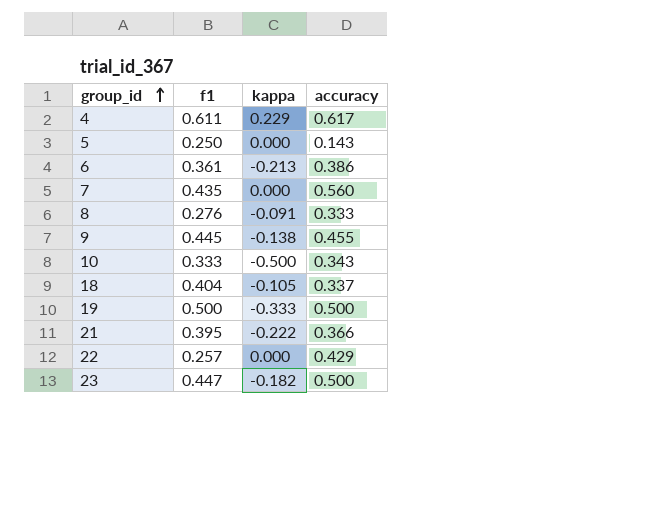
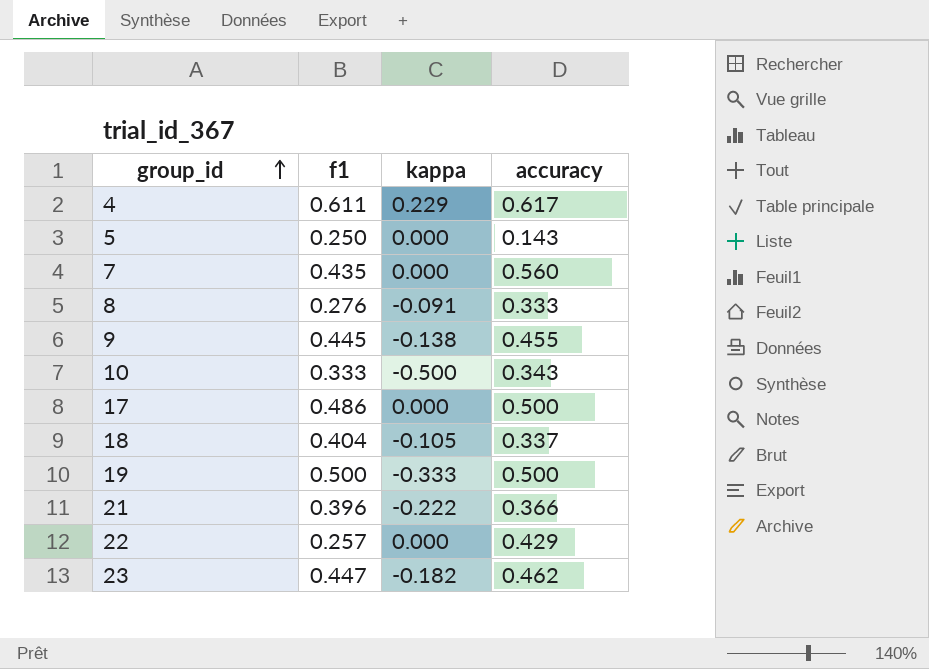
row 6: 0.361 | -0.213 | 0.386 -> none
row 17: none -> 0.486 | 0.000 | 0.500
21 | f1: 0.395 -> 0.396
23 | accuracy: 0.500 -> 0.462

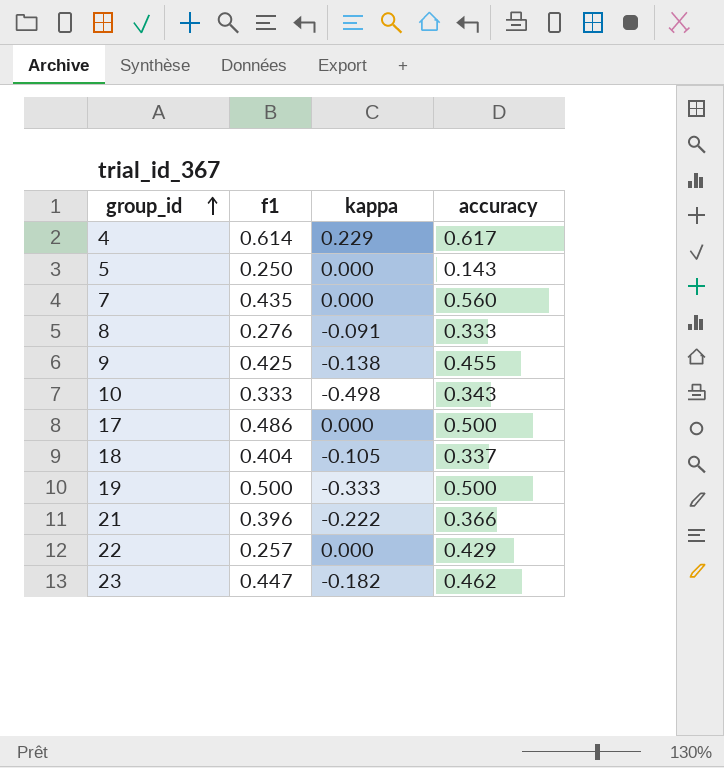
4 | f1: 0.611 -> 0.614
9 | f1: 0.445 -> 0.425
10 | kappa: -0.500 -> -0.498

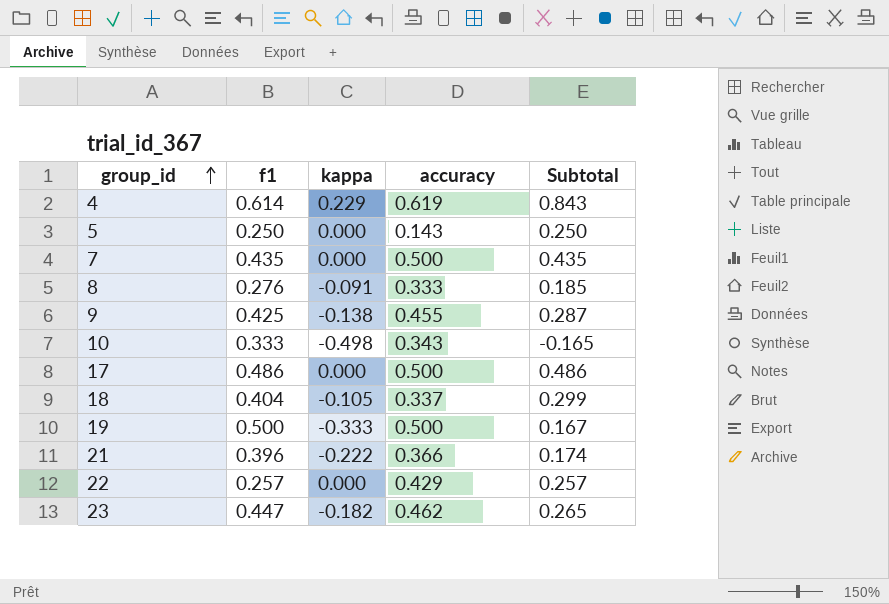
column Subtotal | formula: none -> [f1] + [kappa]
4 | accuracy: 0.617 -> 0.619
7 | accuracy: 0.560 -> 0.500

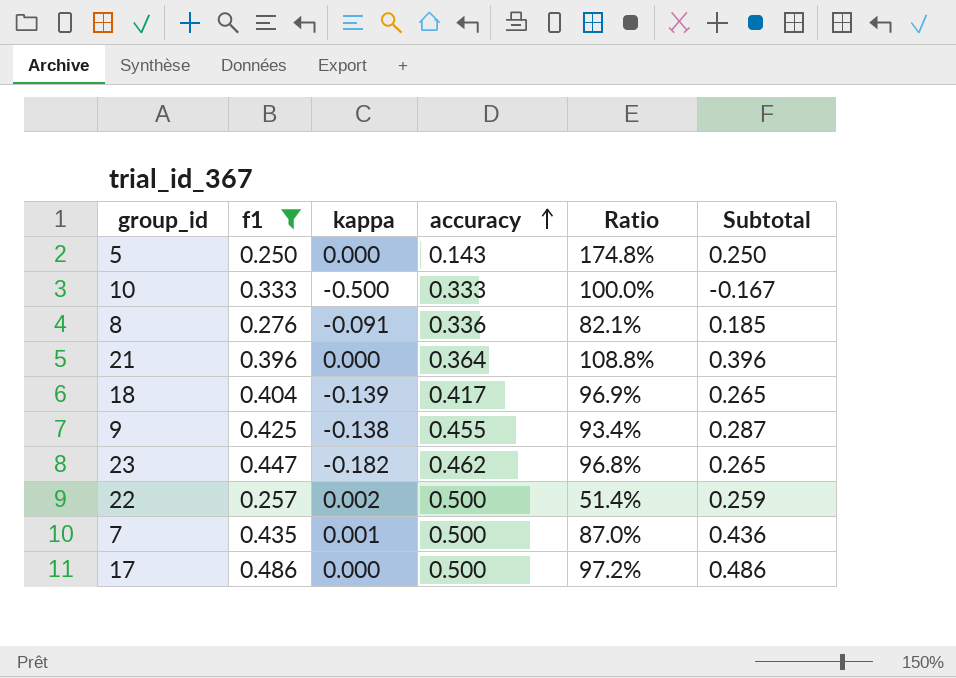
filter: none -> f1 <= 0.486
row order: group_id ascending -> accuracy ascending
column Ratio | formula: none -> [f1] / [accuracy]
10 | kappa: -0.498 -> -0.500
10 | accuracy: 0.343 -> 0.333
10 | Subtotal: -0.165 -> -0.167
8 | accuracy: 0.333 -> 0.336
21 | kappa: -0.222 -> 0.000
21 | accuracy: 0.366 -> 0.364
21 | Subtotal: 0.174 -> 0.396
18 | kappa: -0.105 -> -0.139
18 | accuracy: 0.337 -> 0.417
18 | Subtotal: 0.299 -> 0.265
22 | kappa: 0.000 -> 0.002
22 | accuracy: 0.429 -> 0.500
22 | Subtotal: 0.257 -> 0.259
7 | kappa: 0.000 -> 0.001
7 | Subtotal: 0.435 -> 0.436

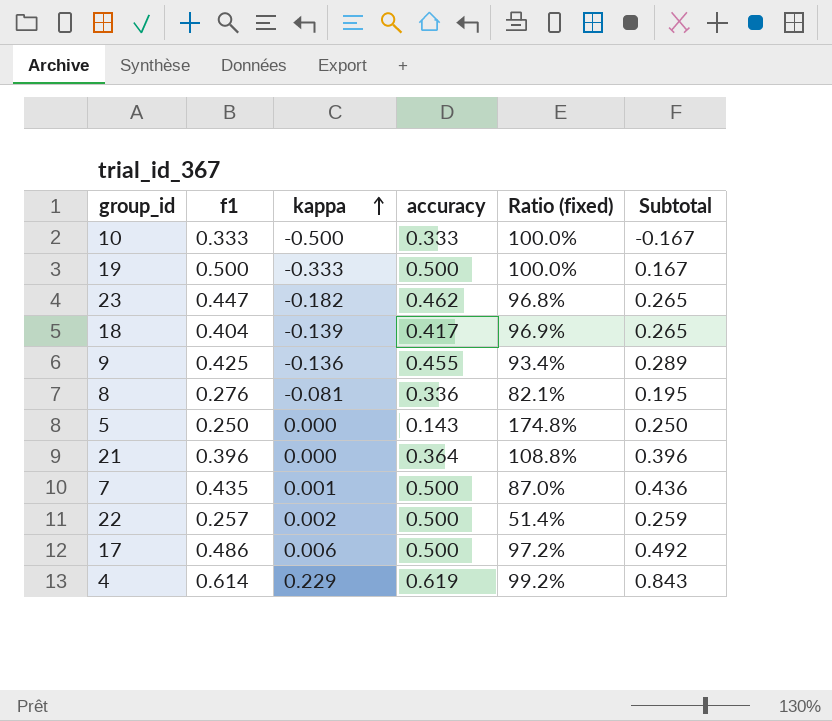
filter: f1 <= 0.486 -> none
row order: accuracy ascending -> kappa ascending
column name: Ratio -> Ratio (fixed)
9 | kappa: -0.138 -> -0.136
9 | Subtotal: 0.287 -> 0.289
8 | kappa: -0.091 -> -0.081
8 | Subtotal: 0.185 -> 0.195
17 | kappa: 0.000 -> 0.006
17 | Subtotal: 0.486 -> 0.492

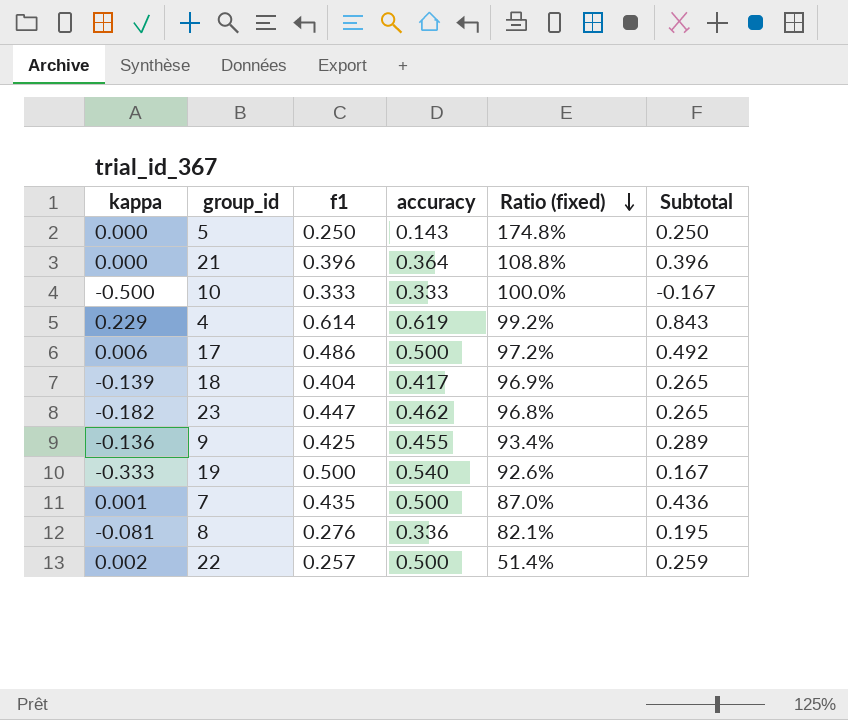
row order: kappa ascending -> Ratio (fixed) descending
column kappa | position: 3 -> 1
19 | accuracy: 0.500 -> 0.540
19 | Ratio (fixed): 100.0% -> 92.6%

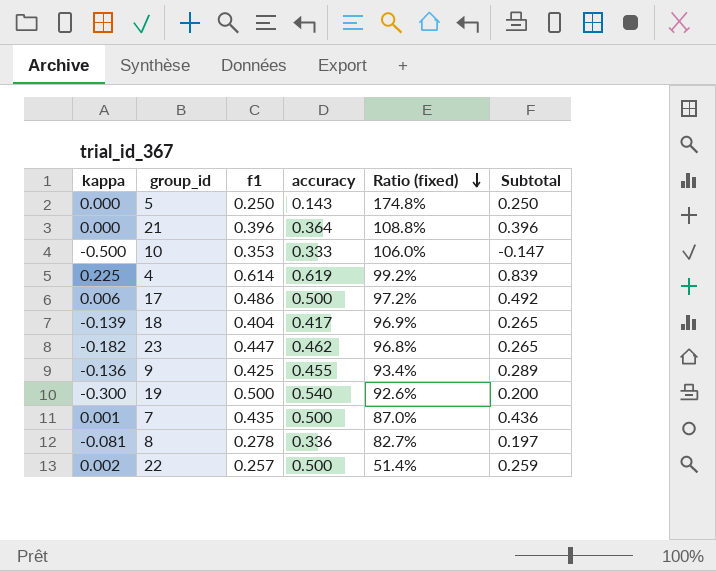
10 | f1: 0.333 -> 0.353
10 | Ratio (fixed): 100.0% -> 106.0%
10 | Subtotal: -0.167 -> -0.147
4 | kappa: 0.229 -> 0.225
4 | Subtotal: 0.843 -> 0.839
19 | kappa: -0.333 -> -0.300
19 | Subtotal: 0.167 -> 0.200
8 | f1: 0.276 -> 0.278
8 | Ratio (fixed): 82.1% -> 82.7%
8 | Subtotal: 0.195 -> 0.197

